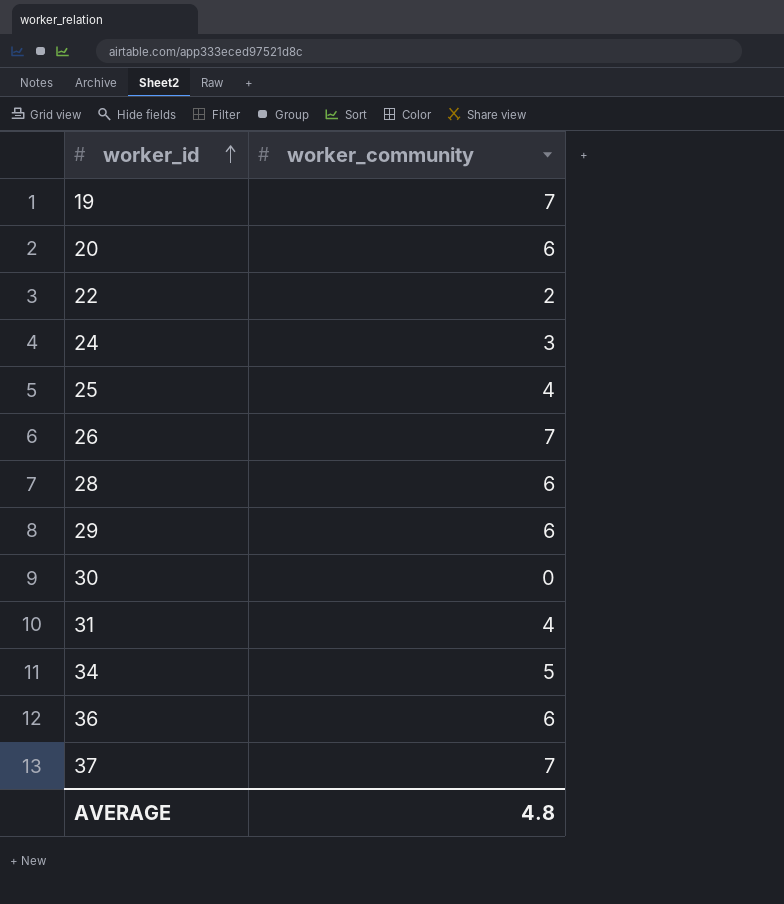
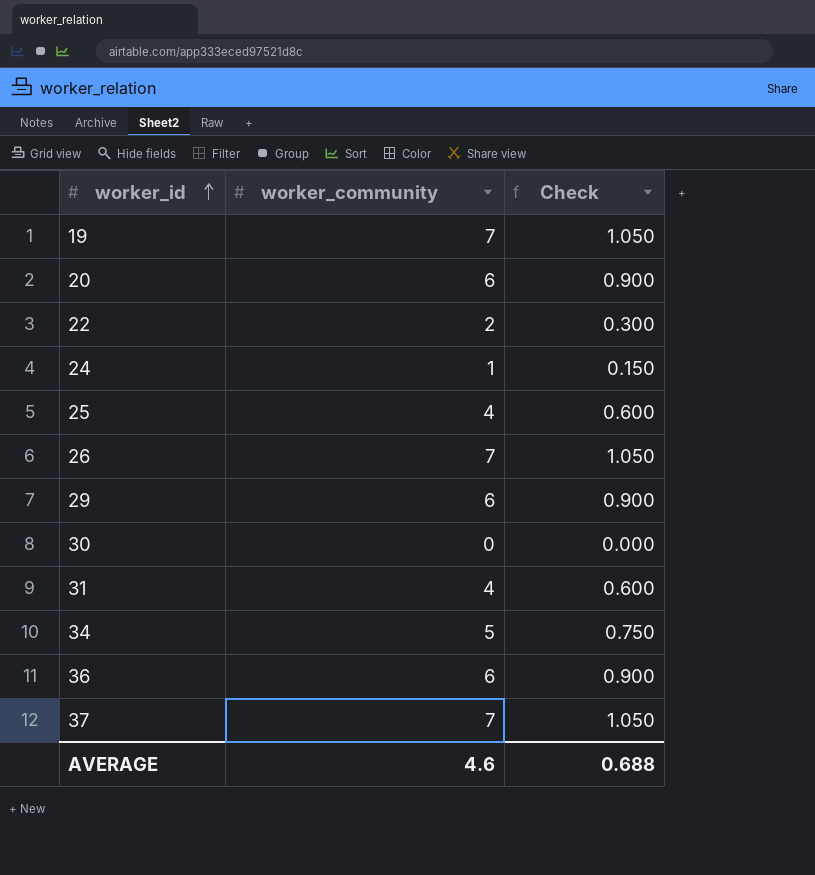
column Check | formula: none -> [worker_community] * 0.15
row 28: 6 -> none
24 | worker_community: 3 -> 1
AVERAGE | worker_community: 4.8 -> 4.6

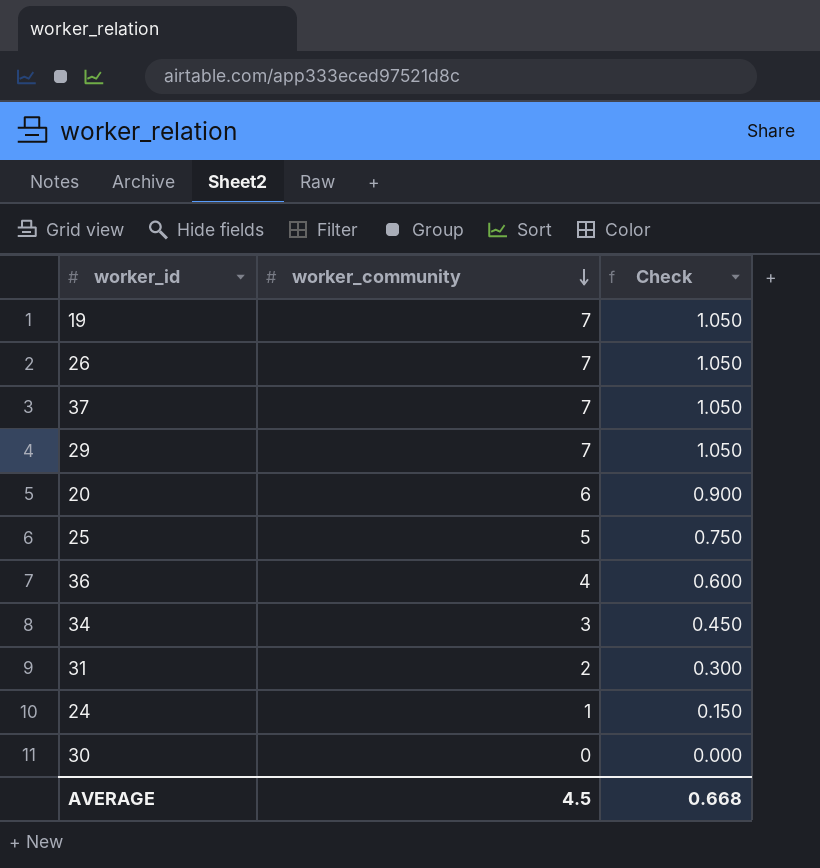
row order: worker_id ascending -> worker_community descending
row 22: 2 | 0.300 -> none
29 | worker_community: 6 -> 7
29 | Check: 0.900 -> 1.050
25 | worker_community: 4 -> 5
25 | Check: 0.600 -> 0.750
36 | worker_community: 6 -> 4
36 | Check: 0.900 -> 0.600
34 | worker_community: 5 -> 3
34 | Check: 0.750 -> 0.450
31 | worker_community: 4 -> 2
31 | Check: 0.600 -> 0.300
AVERAGE | worker_community: 4.6 -> 4.5
AVERAGE | Check: 0.688 -> 0.668

